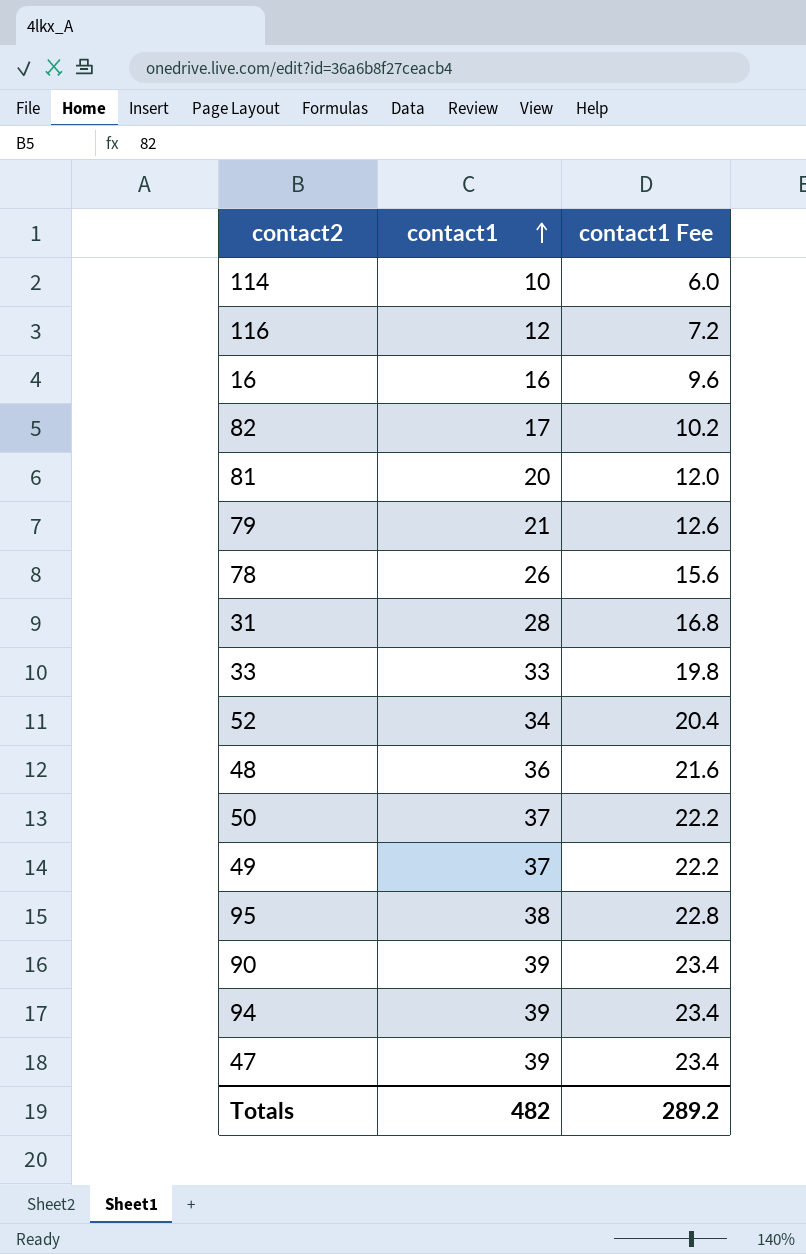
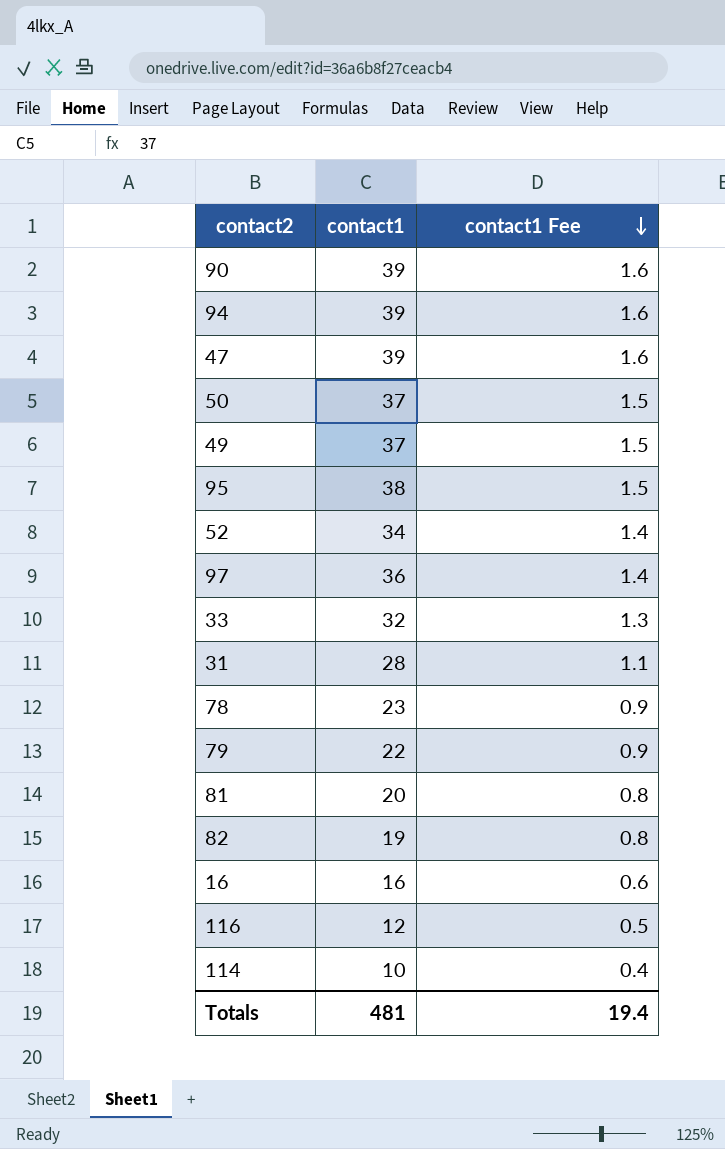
row order: contact1 ascending -> contact1 Fee descending
column contact1 Fee | formula: [contact1] * 0.6 -> [contact1] * 0.04
row 48: 36 | 21.6 -> none
row 97: none -> 36 | 1.4
33 | contact1: 33 -> 32
78 | contact1: 26 -> 23
79 | contact1: 21 -> 22
82 | contact1: 17 -> 19
Totals | contact1: 482 -> 481
Totals | contact1 Fee: 289.2 -> 19.4

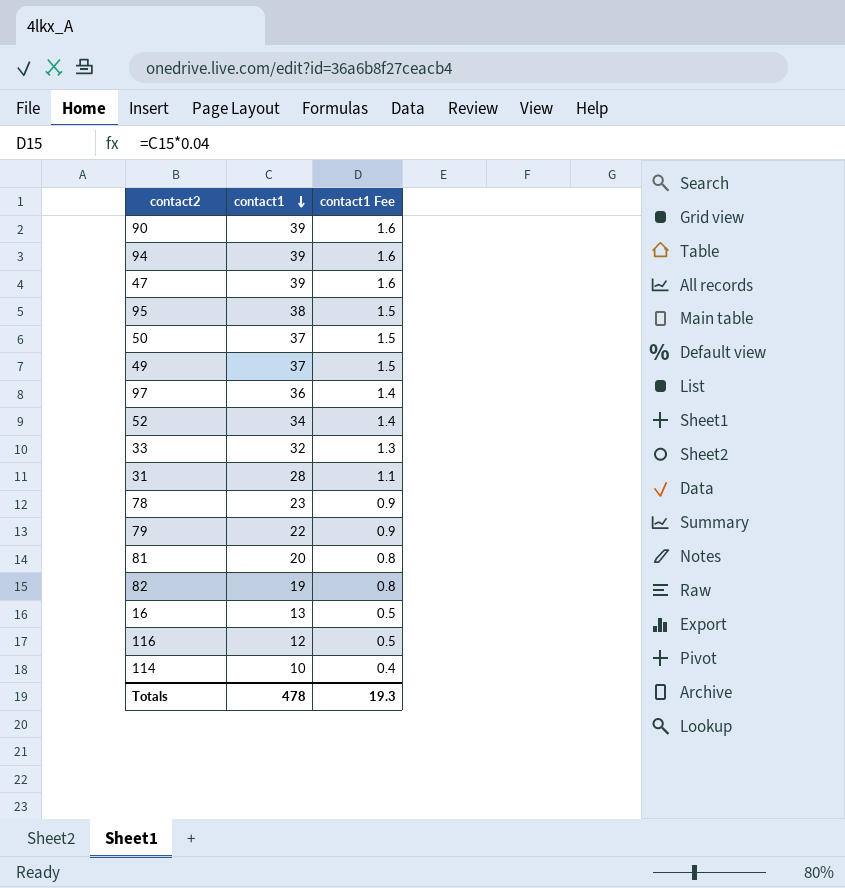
row order: contact1 Fee descending -> contact1 descending
16 | contact1: 16 -> 13
16 | contact1 Fee: 0.6 -> 0.5
Totals | contact1: 481 -> 478
Totals | contact1 Fee: 19.4 -> 19.3

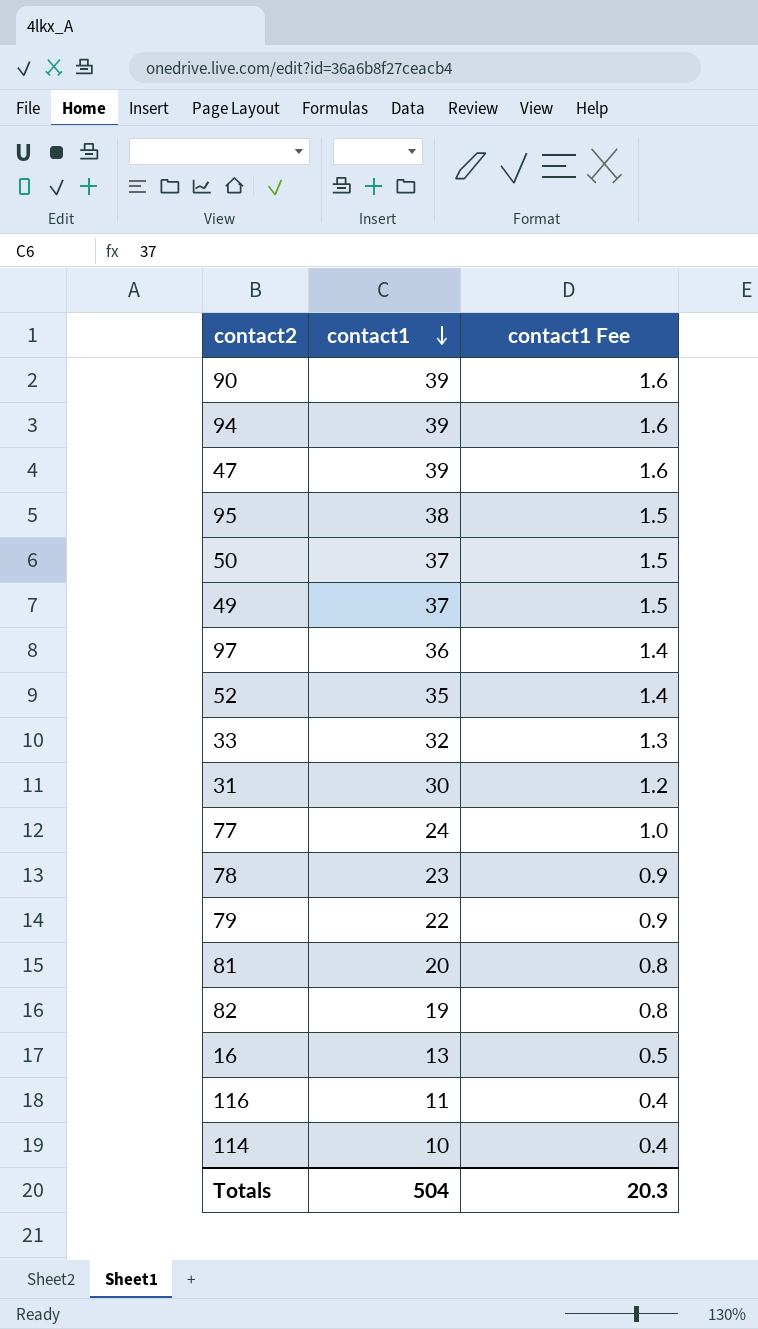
52 | contact1: 34 -> 35
31 | contact1: 28 -> 30
31 | contact1 Fee: 1.1 -> 1.2
row 77: none -> 24 | 1.0
116 | contact1: 12 -> 11
116 | contact1 Fee: 0.5 -> 0.4
Totals | contact1: 478 -> 504
Totals | contact1 Fee: 19.3 -> 20.3

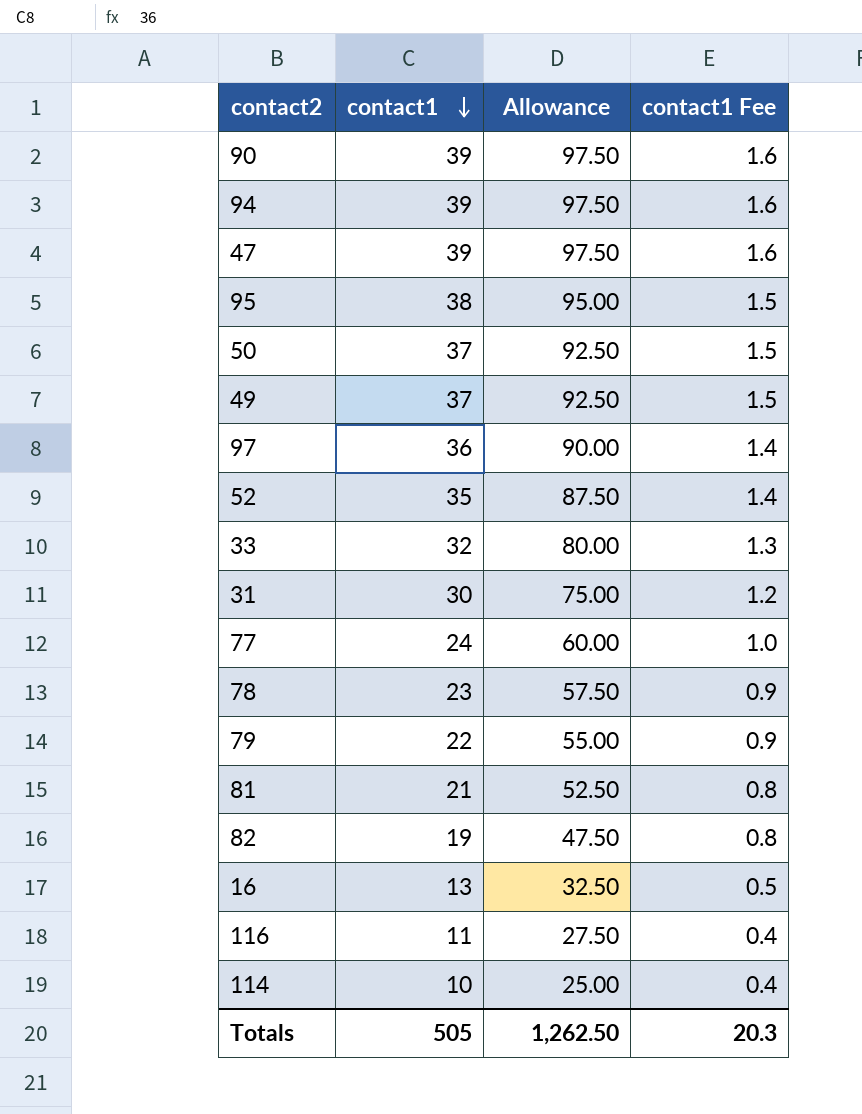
column Allowance | formula: none -> [contact1] * 2.5
81 | contact1: 20 -> 21
Totals | contact1: 504 -> 505

